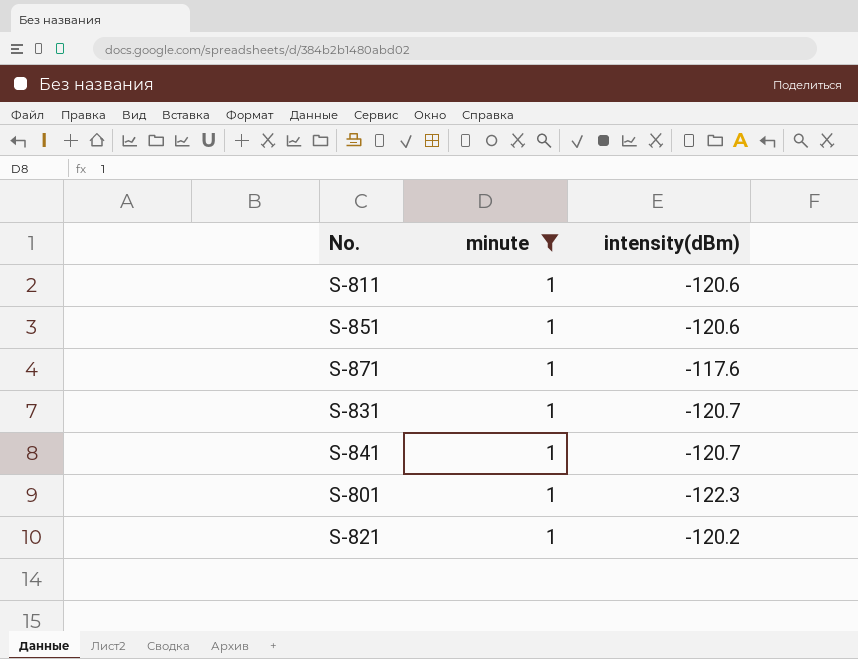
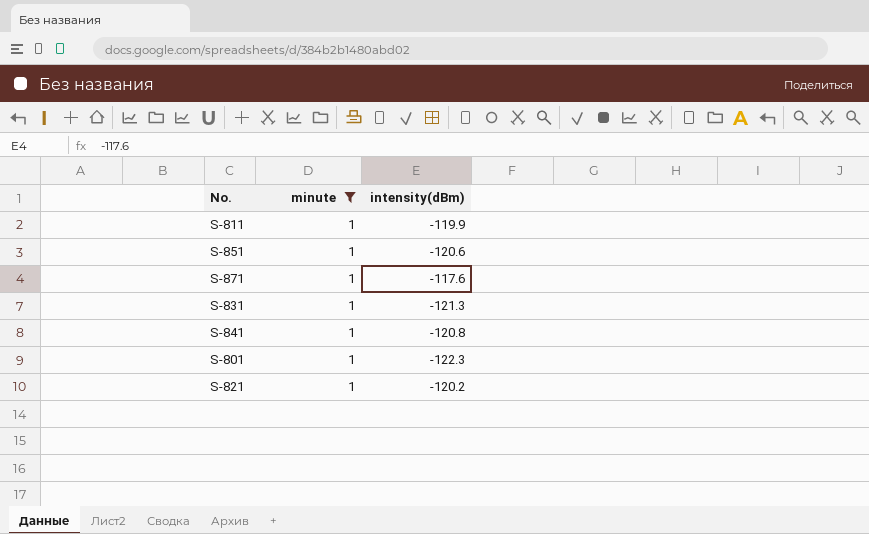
S-811 | intensity(dBm): -120.6 -> -119.9
S-831 | intensity(dBm): -120.7 -> -121.3
S-841 | intensity(dBm): -120.7 -> -120.8

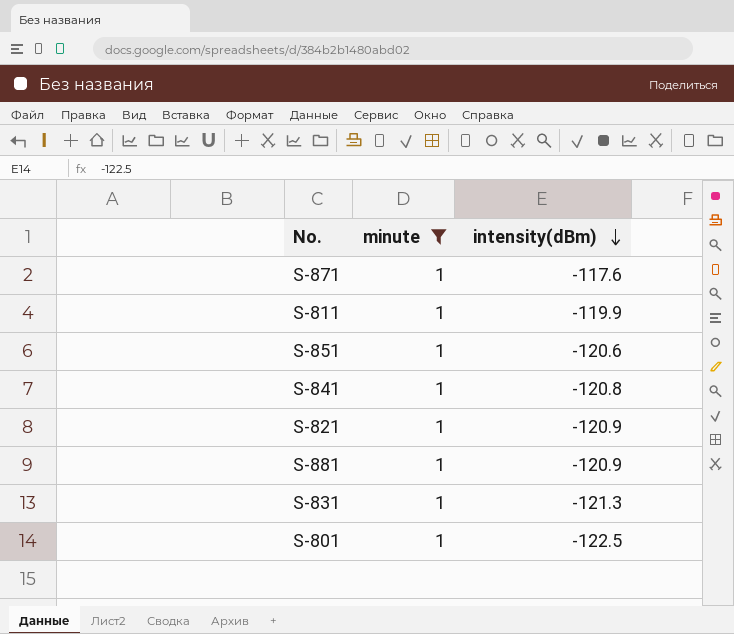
row order: none -> intensity(dBm) descending
S-821 | intensity(dBm): -120.2 -> -120.9
row S-881: none -> 1 | -120.9
S-801 | intensity(dBm): -122.3 -> -122.5

